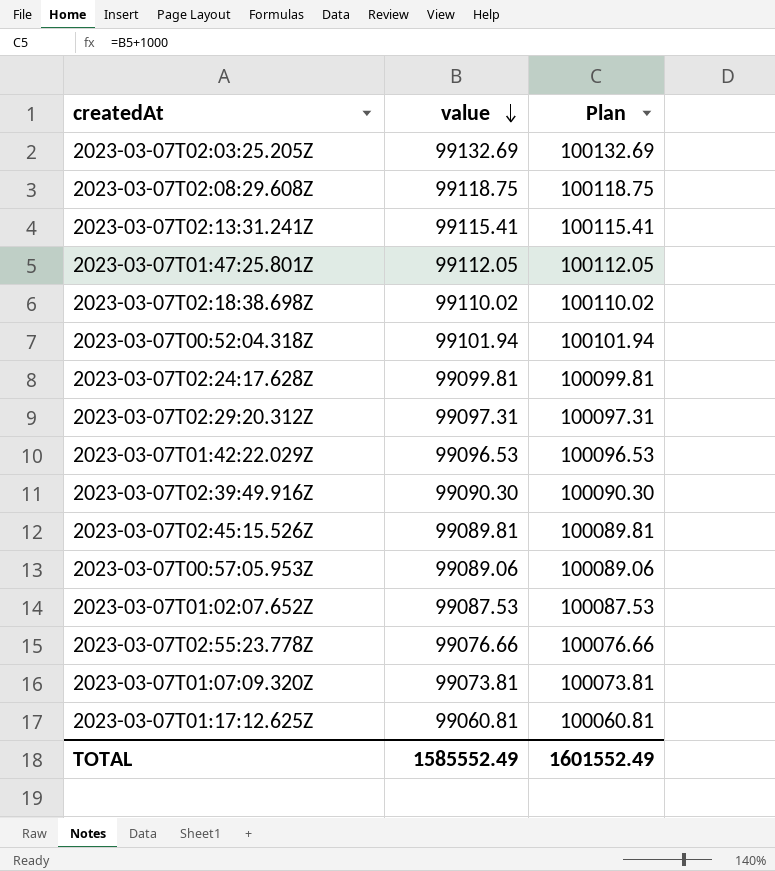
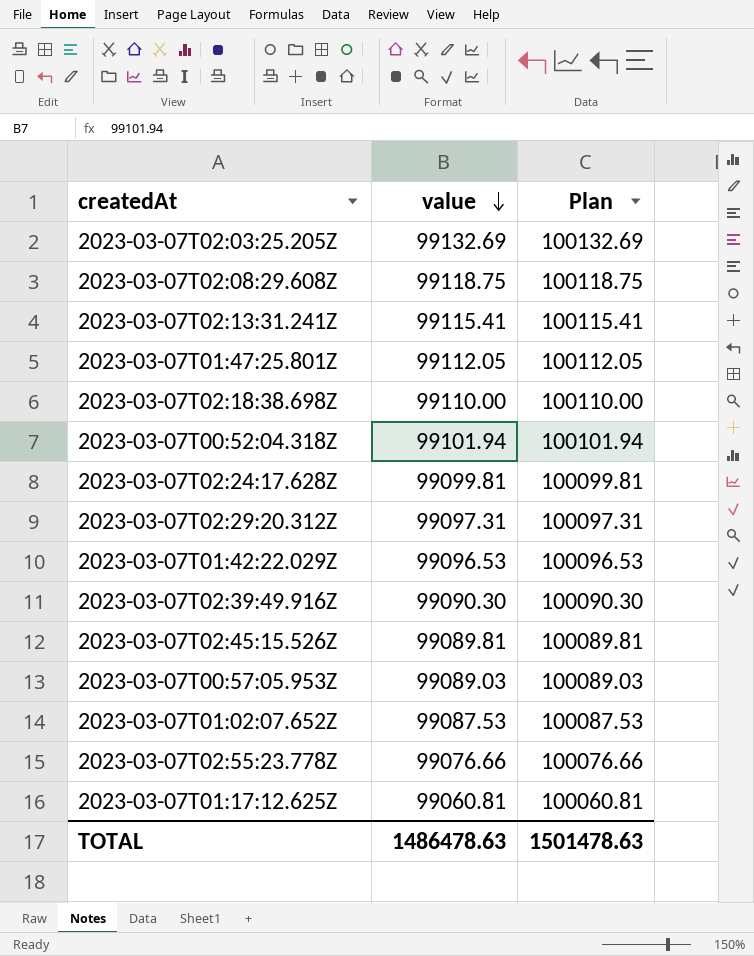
row 2023-03-07T01:07:09.320Z: 99073.81 | 100073.81 -> none
2023-03-07T02:18:38.698Z | value: 99110.02 -> 99110.00
2023-03-07T02:18:38.698Z | Plan: 100110.02 -> 100110.00
2023-03-07T00:57:05.953Z | value: 99089.06 -> 99089.03
2023-03-07T00:57:05.953Z | Plan: 100089.06 -> 100089.03
TOTAL | value: 1585552.49 -> 1486478.63
TOTAL | Plan: 1601552.49 -> 1501478.63

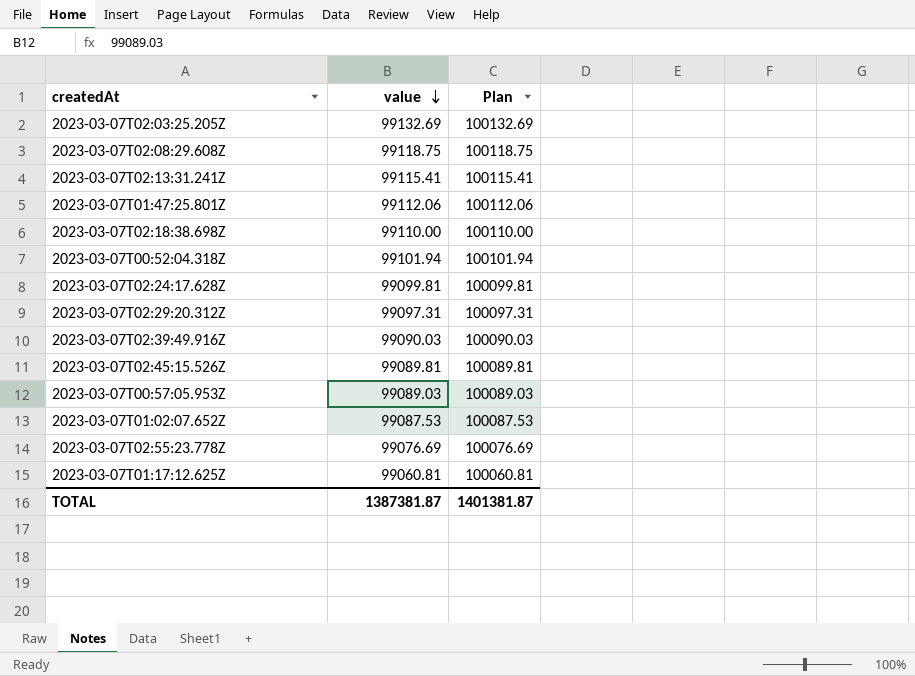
row 2023-03-07T01:42:22.029Z: 99096.53 | 100096.53 -> none
2023-03-07T01:47:25.801Z | value: 99112.05 -> 99112.06
2023-03-07T01:47:25.801Z | Plan: 100112.05 -> 100112.06
2023-03-07T02:39:49.916Z | value: 99090.30 -> 99090.03
2023-03-07T02:39:49.916Z | Plan: 100090.30 -> 100090.03
2023-03-07T02:55:23.778Z | value: 99076.66 -> 99076.69
2023-03-07T02:55:23.778Z | Plan: 100076.66 -> 100076.69
TOTAL | value: 1486478.63 -> 1387381.87
TOTAL | Plan: 1501478.63 -> 1401381.87

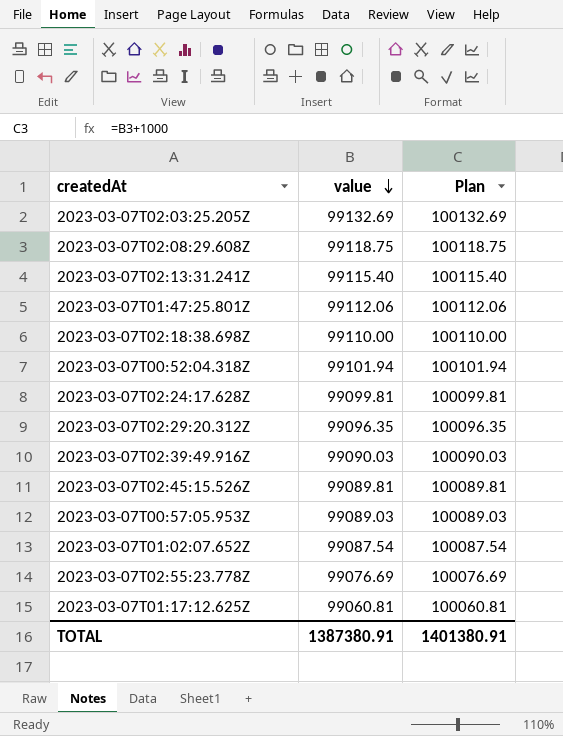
2023-03-07T02:13:31.241Z | value: 99115.41 -> 99115.40
2023-03-07T02:13:31.241Z | Plan: 100115.41 -> 100115.40
2023-03-07T02:29:20.312Z | value: 99097.31 -> 99096.35
2023-03-07T02:29:20.312Z | Plan: 100097.31 -> 100096.35
2023-03-07T01:02:07.652Z | value: 99087.53 -> 99087.54
2023-03-07T01:02:07.652Z | Plan: 100087.53 -> 100087.54
TOTAL | value: 1387381.87 -> 1387380.91
TOTAL | Plan: 1401381.87 -> 1401380.91

